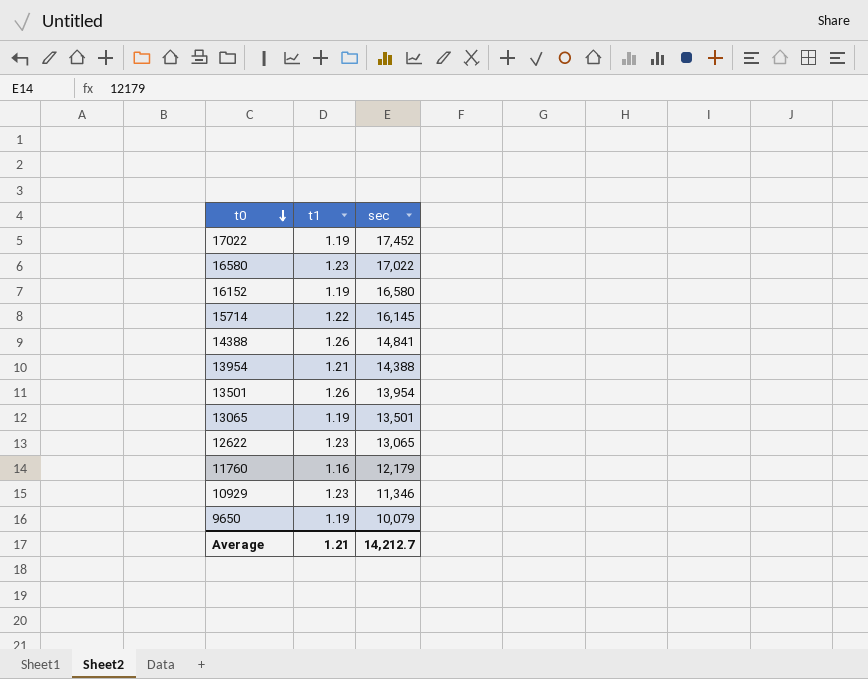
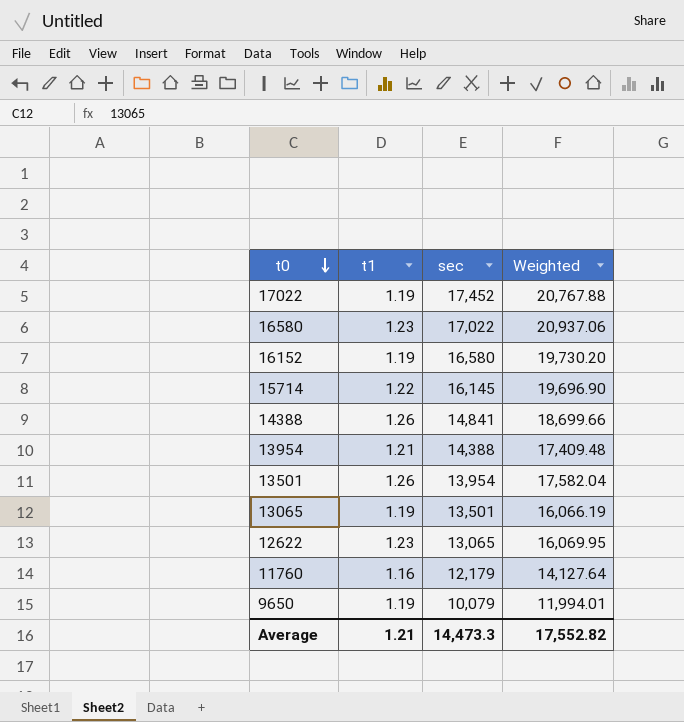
column Weighted | formula: none -> [t1] * [sec]
row 10929: 1.23 | 11,346 -> none
Average | sec: 14,212.7 -> 14,473.3

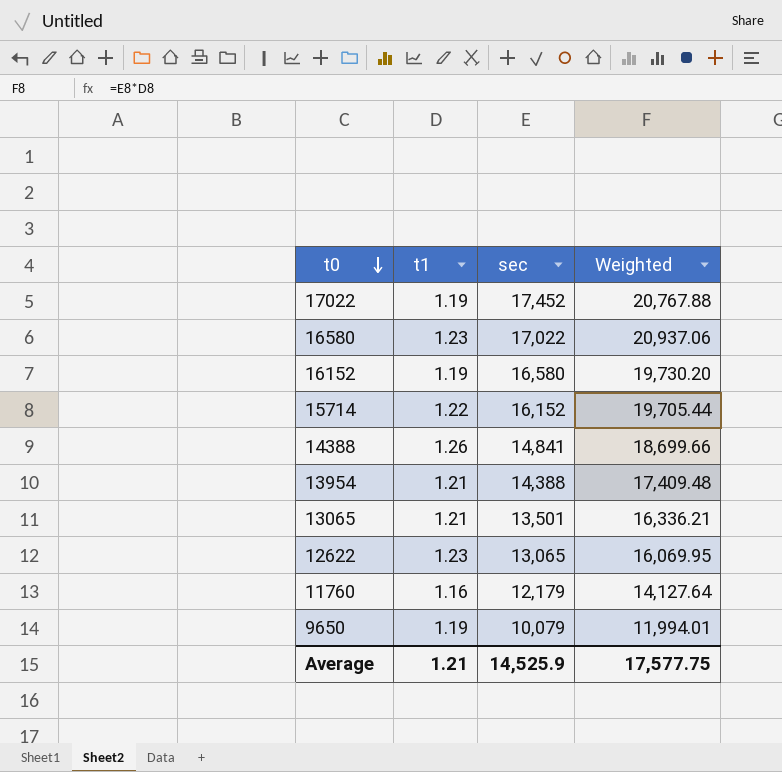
row 13501: 1.26 | 13,954 | 17,582.04 -> none
15714 | sec: 16,145 -> 16,152
15714 | Weighted: 19,696.90 -> 19,705.44
13065 | t1: 1.19 -> 1.21
13065 | Weighted: 16,066.19 -> 16,336.21
Average | sec: 14,473.3 -> 14,525.9
Average | Weighted: 17,552.82 -> 17,577.75

